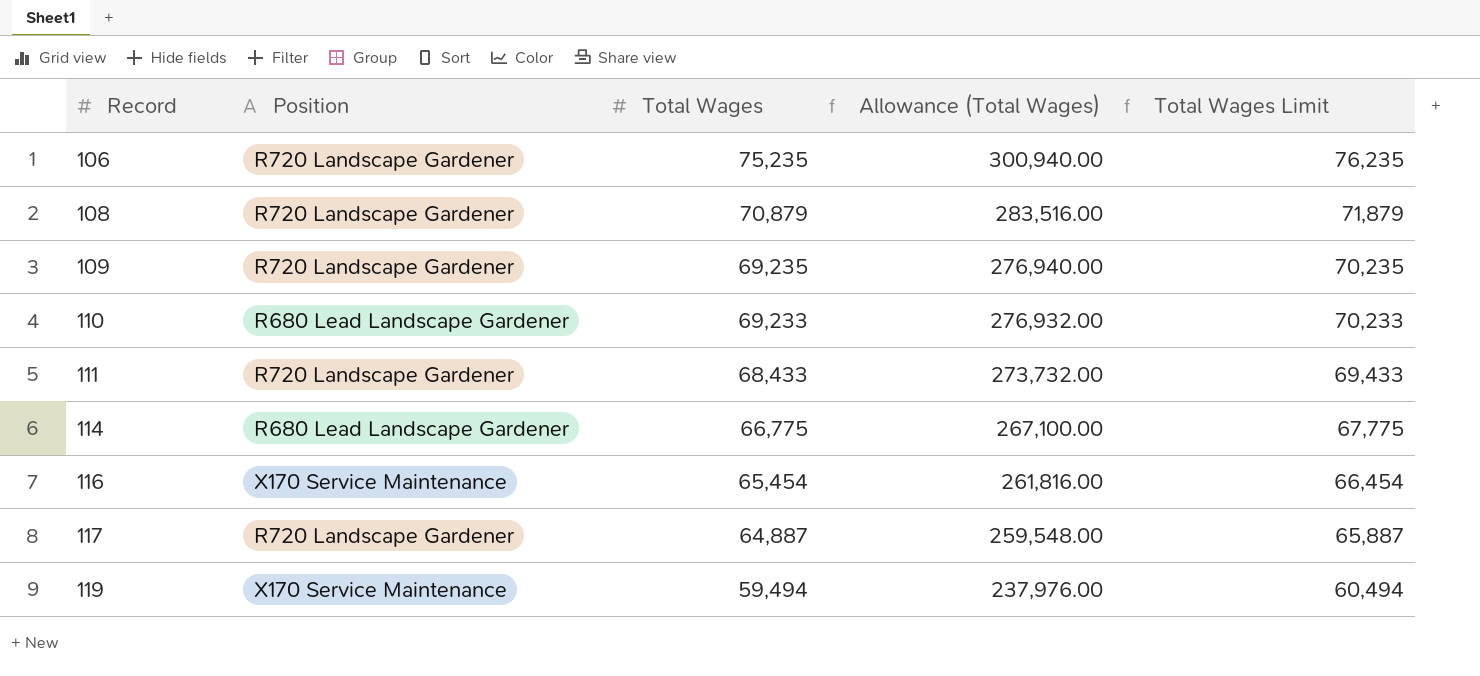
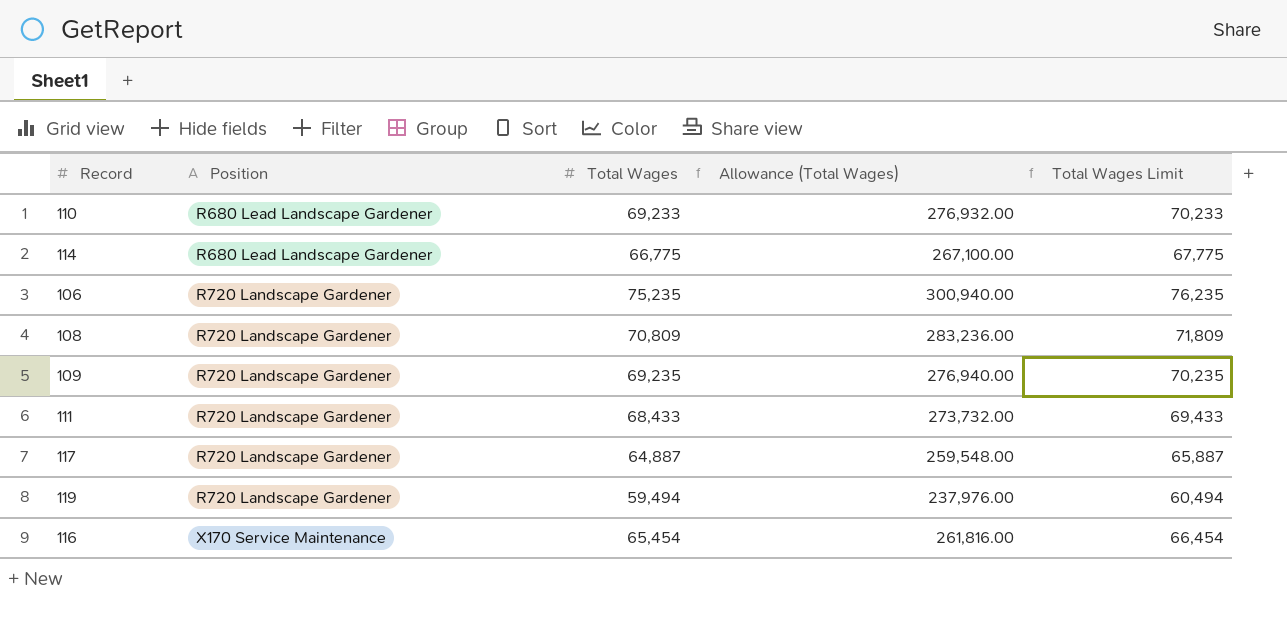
row order: Record ascending -> Position ascending
108 | Total Wages: 70,879 -> 70,809
108 | Allowance (Total Wages): 283,516.00 -> 283,236.00
108 | Total Wages Limit: 71,879 -> 71,809
119 | Position: X170 Service Maintenance -> R720 Landscape Gardener

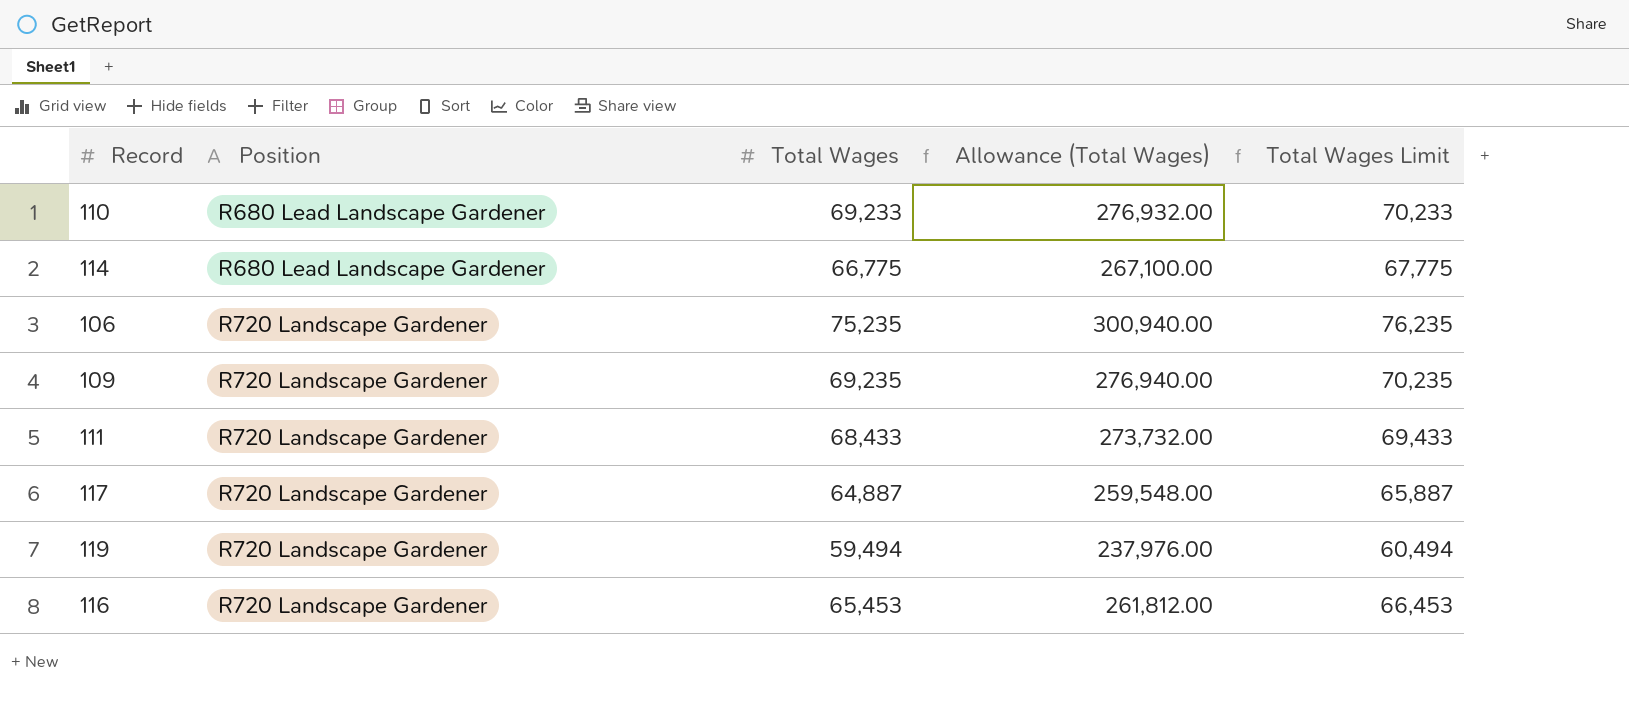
row 108: R720 Landscape Gardener | 70,809 | 283,236.00 | 71,809 -> none
116 | Position: X170 Service Maintenance -> R720 Landscape Gardener
116 | Total Wages: 65,454 -> 65,453
116 | Allowance (Total Wages): 261,816.00 -> 261,812.00
116 | Total Wages Limit: 66,454 -> 66,453

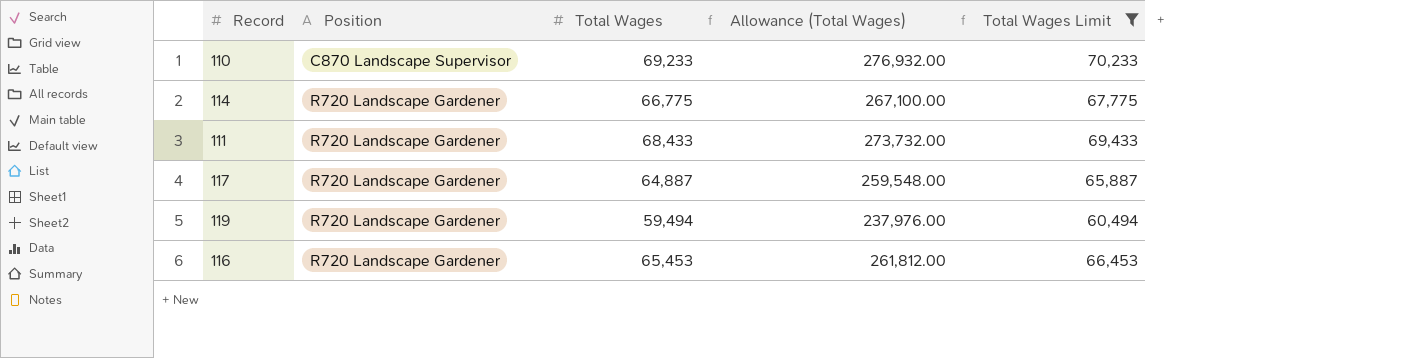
filter: none -> Total Wages Limit <= 70,233
110 | Position: R680 Lead Landscape Gardener -> C870 Landscape Supervisor
114 | Position: R680 Lead Landscape Gardener -> R720 Landscape Gardener

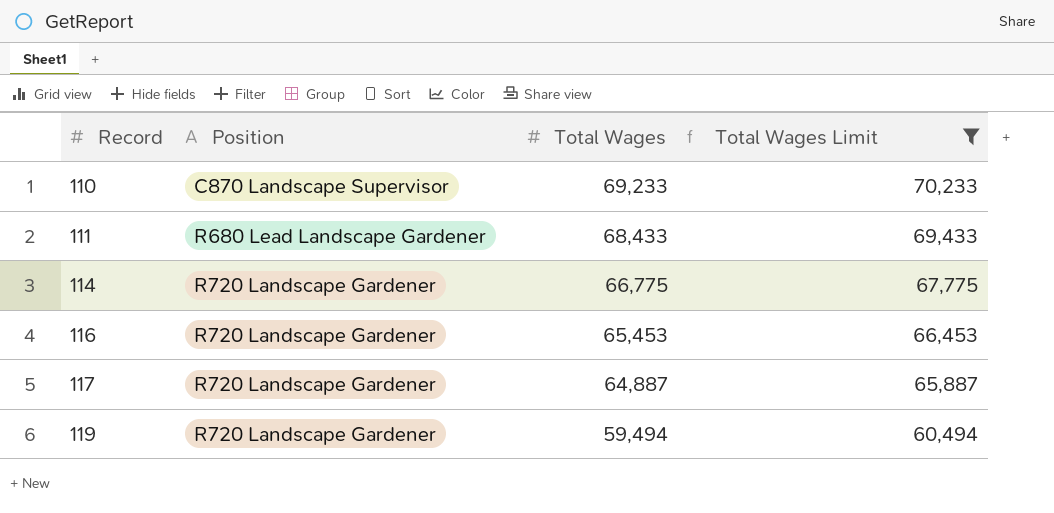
row order: Position ascending -> Record ascending
column Allowance (Total Wages) | formula: [Total Wages] * 4 -> none
111 | Position: R720 Landscape Gardener -> R680 Lead Landscape Gardener

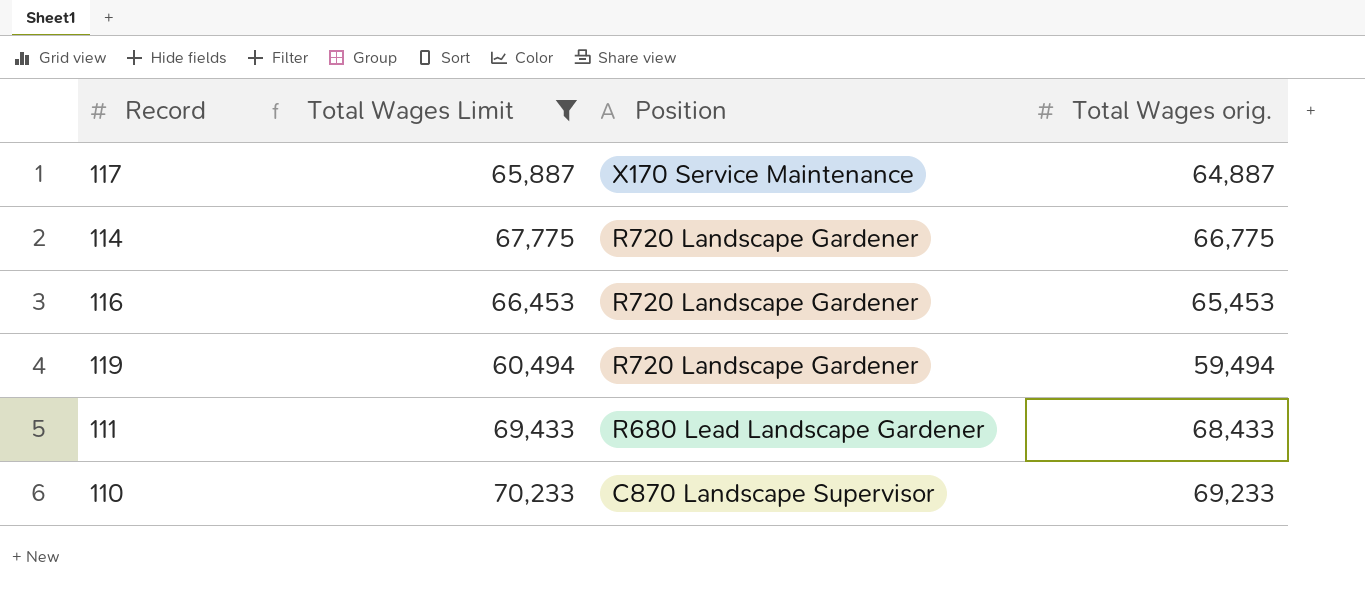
row order: Record ascending -> Position descending
column Total Wages Limit | position: 4 -> 2
column name: Total Wages -> Total Wages orig.
117 | Position: R720 Landscape Gardener -> X170 Service Maintenance

